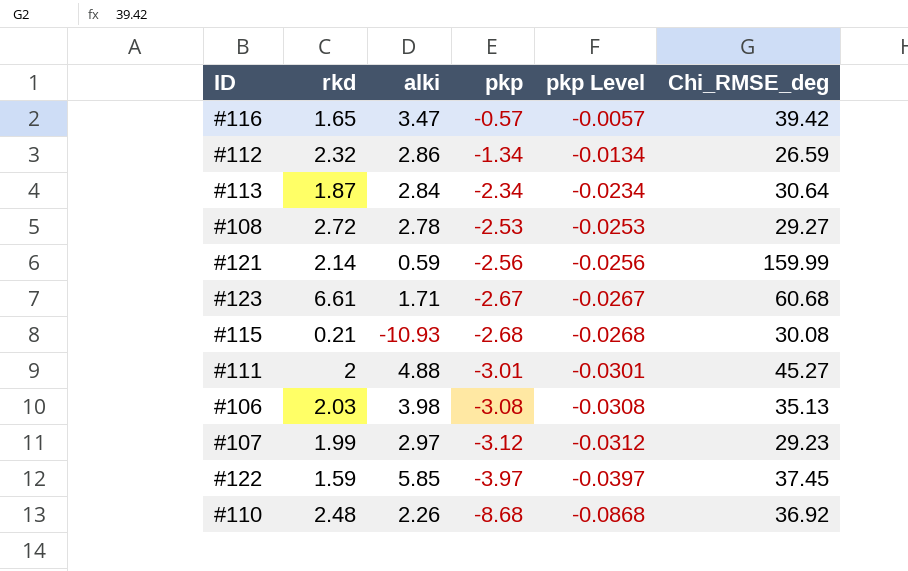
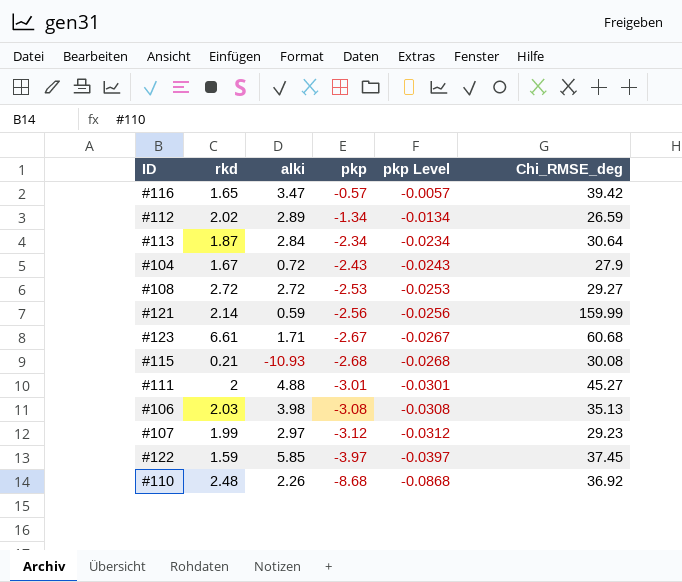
#112 | rkd: 2.32 -> 2.02
#112 | alki: 2.86 -> 2.89
row #104: none -> 1.67 | 0.72 | -2.43 | -0.0243 | 27.9
#108 | alki: 2.78 -> 2.72

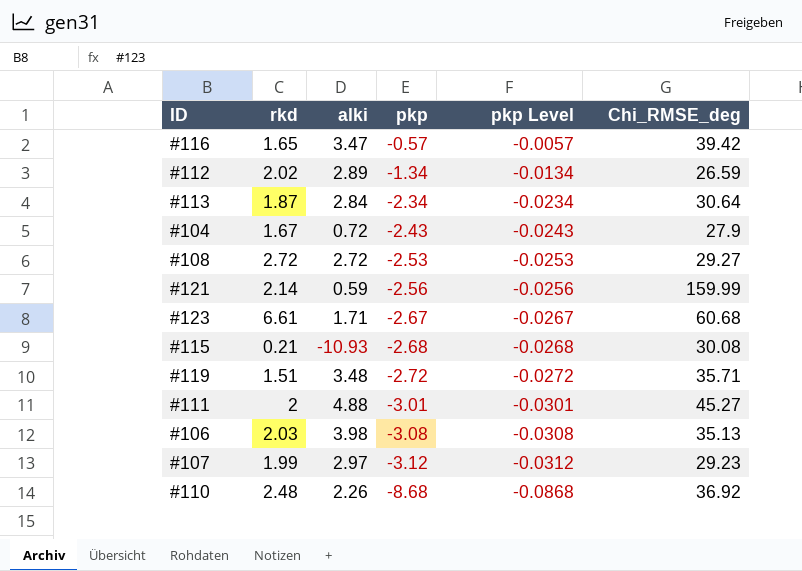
row #122: 1.59 | 5.85 | -3.97 | -0.0397 | 37.45 -> none
row #119: none -> 1.51 | 3.48 | -2.72 | -0.0272 | 35.71

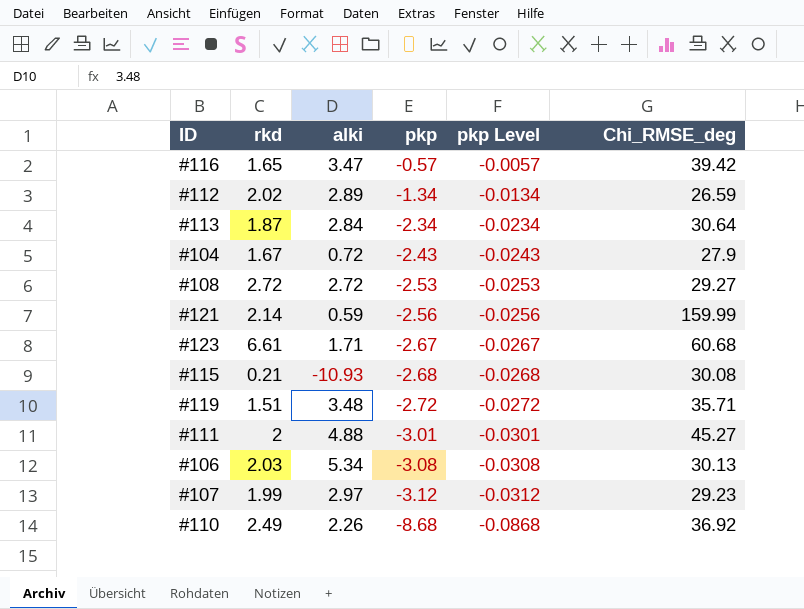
#106 | alki: 3.98 -> 5.34
#106 | Chi_RMSE_deg: 35.13 -> 30.13
#110 | rkd: 2.48 -> 2.49

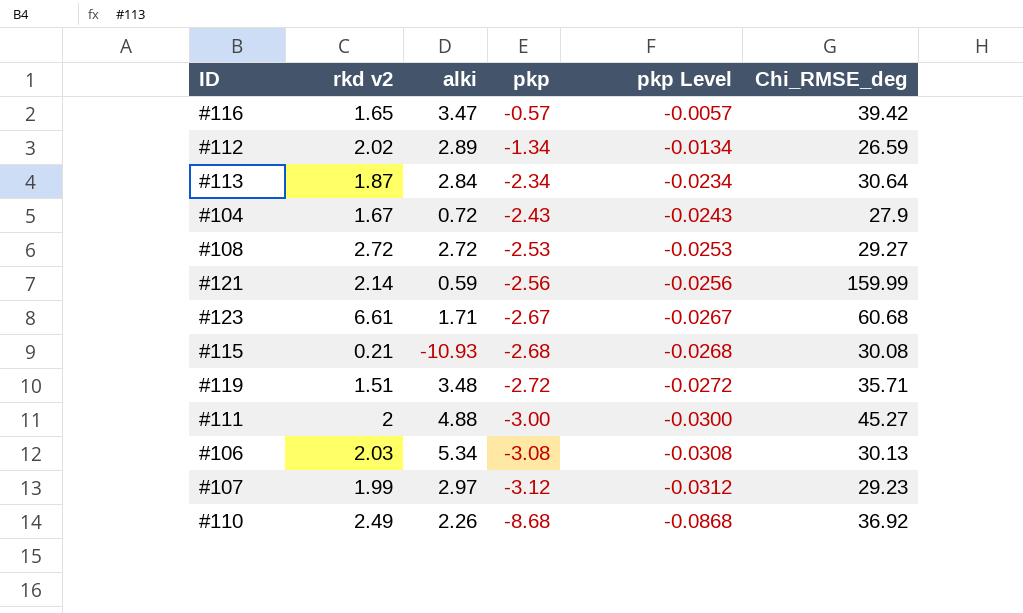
column name: rkd -> rkd v2
#111 | pkp: -3.01 -> -3.00
#111 | pkp Level: -0.0301 -> -0.0300

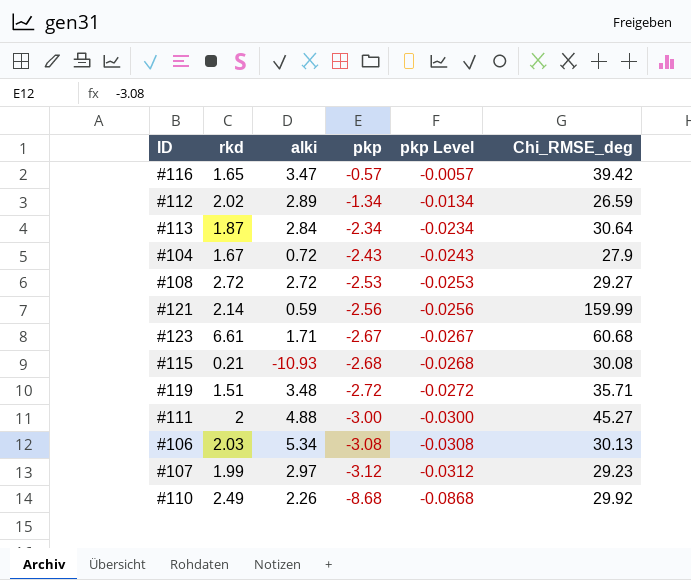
column name: rkd v2 -> rkd
#110 | Chi_RMSE_deg: 36.92 -> 29.92

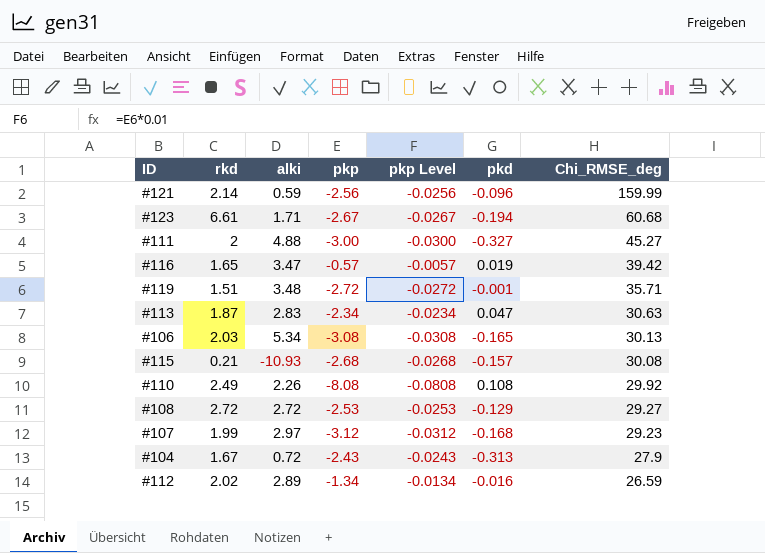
row order: pkp descending -> Chi_RMSE_deg descending
column pkd | position: none -> 6
#113 | alki: 2.84 -> 2.83
#113 | Chi_RMSE_deg: 30.64 -> 30.63
#110 | pkp: -8.68 -> -8.08
#110 | pkp Level: -0.0868 -> -0.0808

